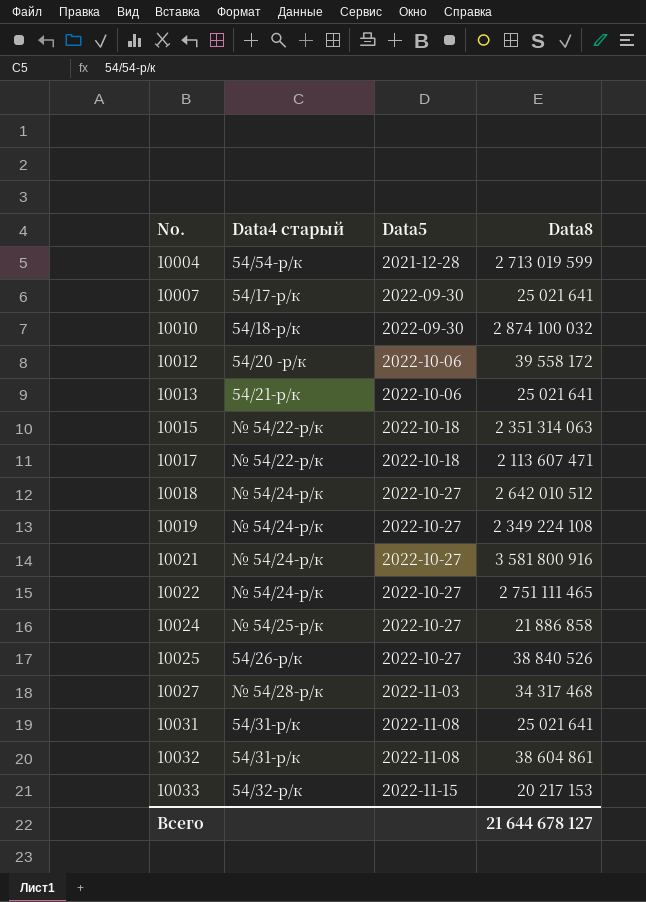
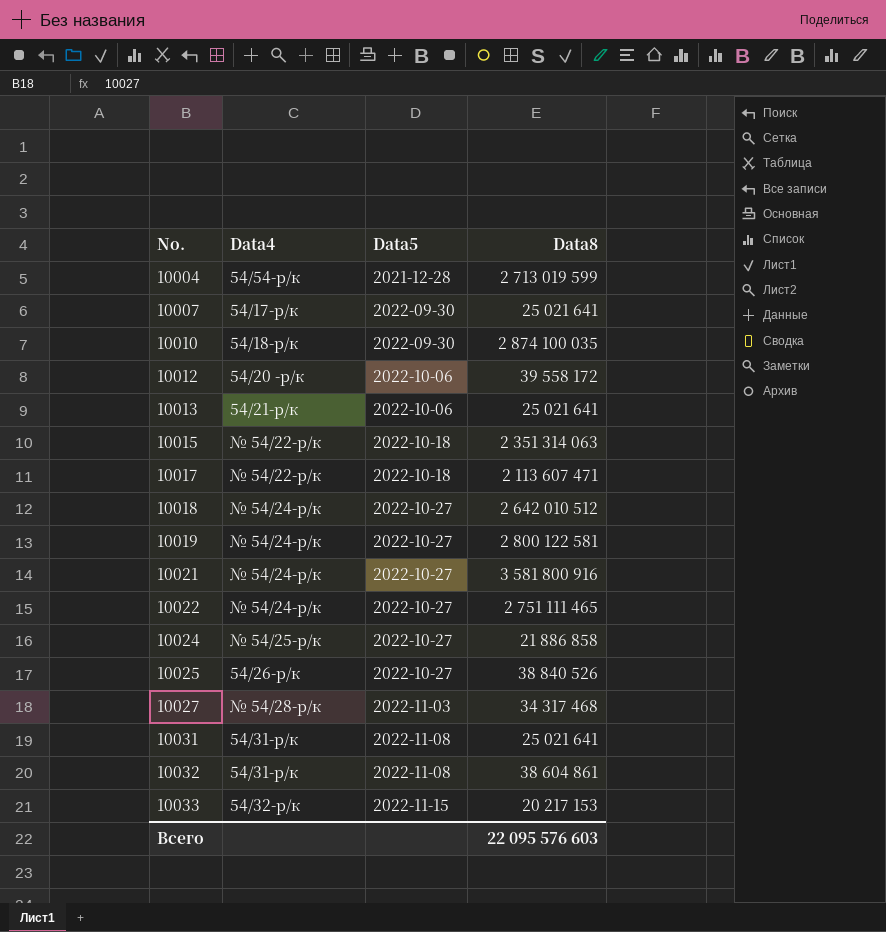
column name: Data4 старый -> Data4
10010 | Data8: 2 874 100 032 -> 2 874 100 035
10019 | Data8: 2 349 224 108 -> 2 800 122 581
Всего | Data8: 21 644 678 127 -> 22 095 576 603

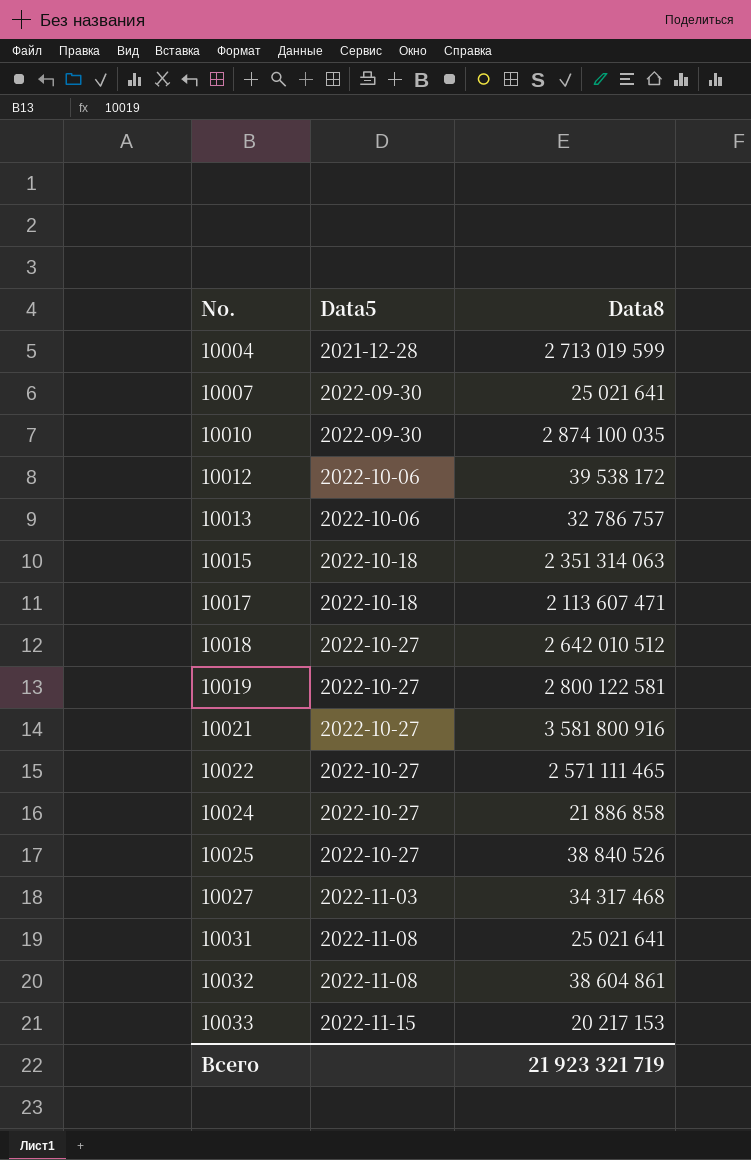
column Data4 | position: 2 -> none
10012 | Data8: 39 558 172 -> 39 538 172
10013 | Data8: 25 021 641 -> 32 786 757
10022 | Data8: 2 751 111 465 -> 2 571 111 465
Всего | Data8: 22 095 576 603 -> 21 923 321 719

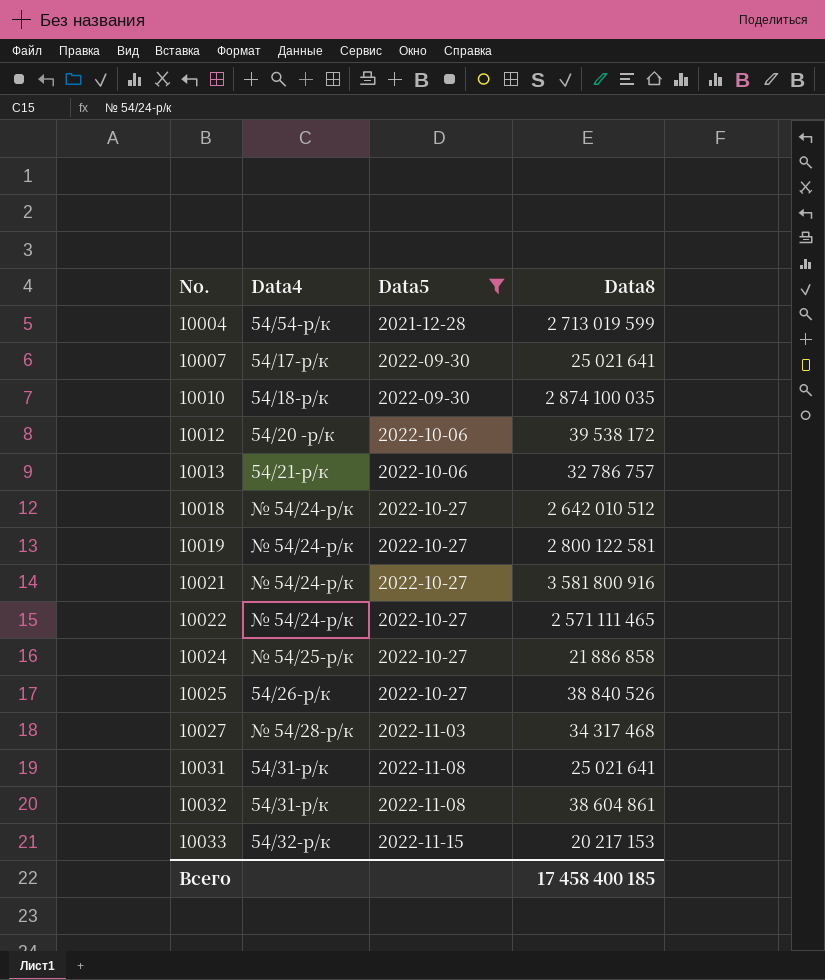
filter: none -> Data5 != 2022-10-18
column Data4 | position: none -> 2
Всего | Data8: 21 923 321 719 -> 17 458 400 185

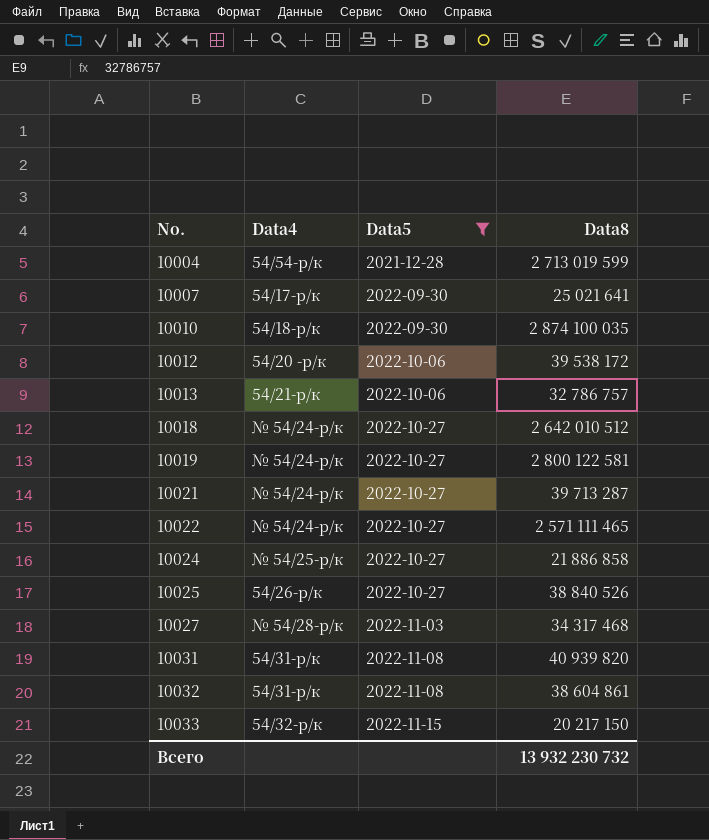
10021 | Data8: 3 581 800 916 -> 39 713 287
10031 | Data8: 25 021 641 -> 40 939 820
10033 | Data8: 20 217 153 -> 20 217 150
Всего | Data8: 17 458 400 185 -> 13 932 230 732

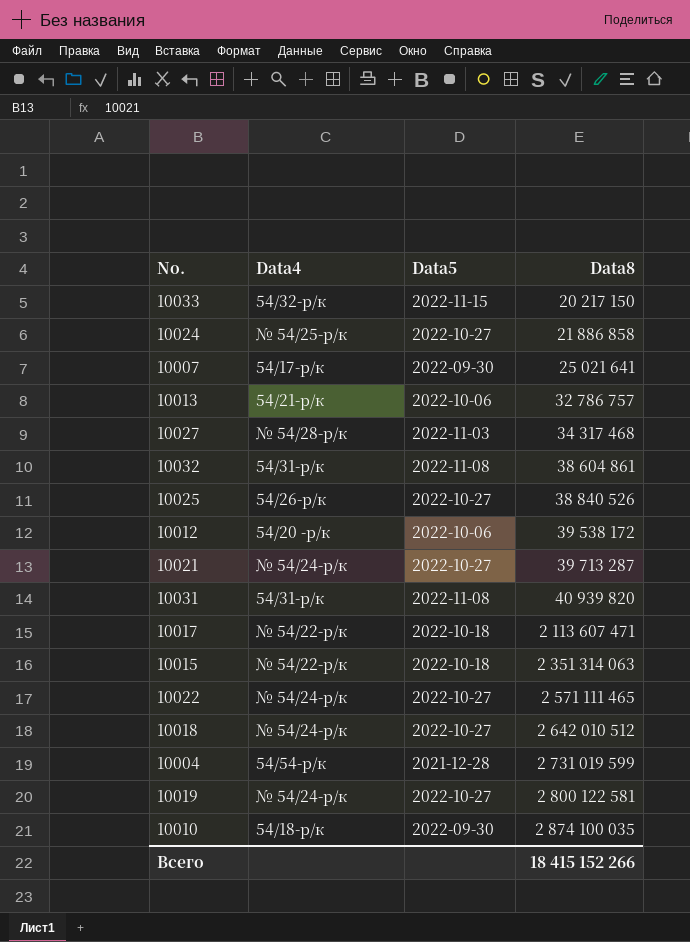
filter: Data5 != 2022-10-18 -> none
row order: No. ascending -> Data8 ascending
10004 | Data8: 2 713 019 599 -> 2 731 019 599
Всего | Data8: 13 932 230 732 -> 18 415 152 266

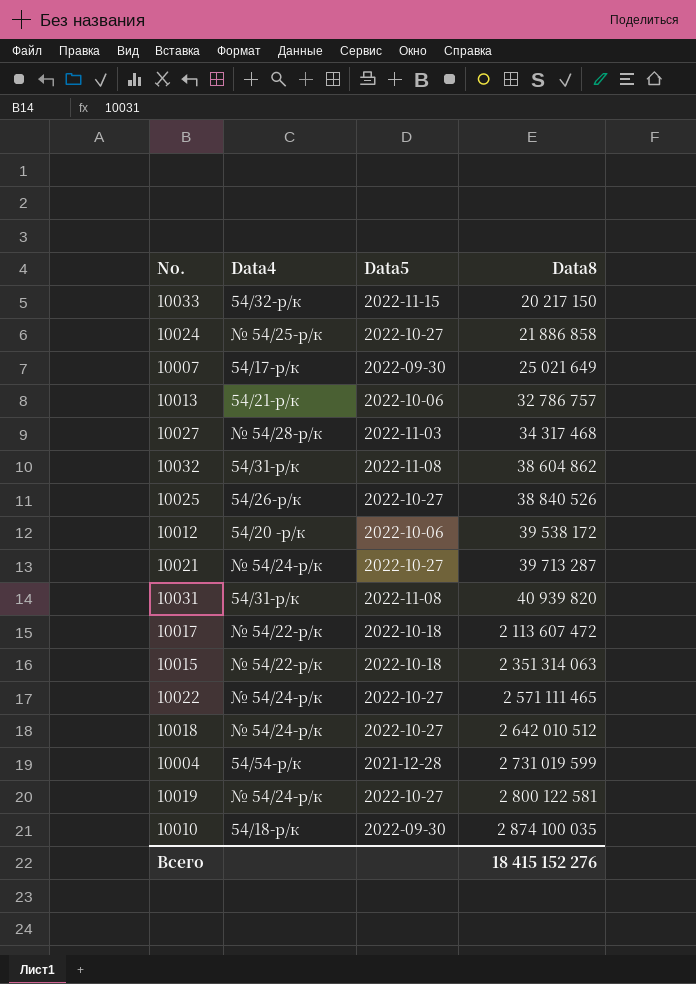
10007 | Data8: 25 021 641 -> 25 021 649
10032 | Data8: 38 604 861 -> 38 604 862
10017 | Data8: 2 113 607 471 -> 2 113 607 472
Всего | Data8: 18 415 152 266 -> 18 415 152 276

